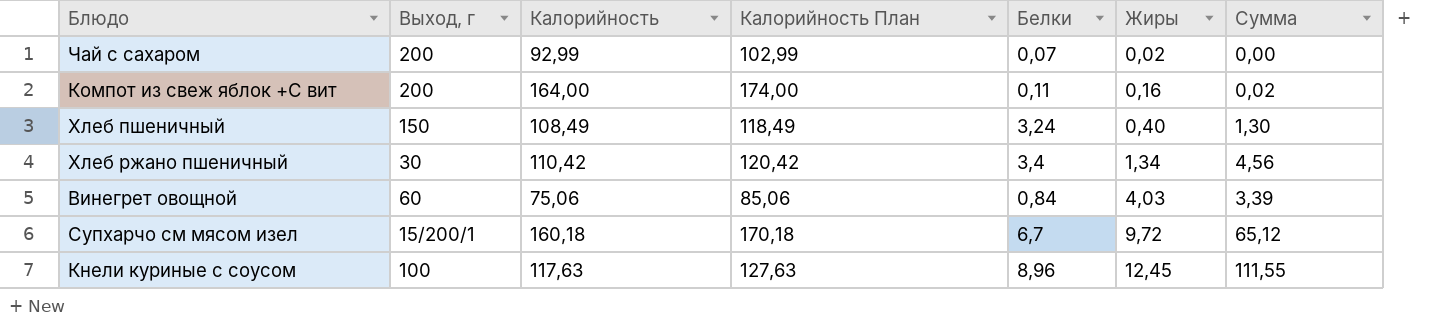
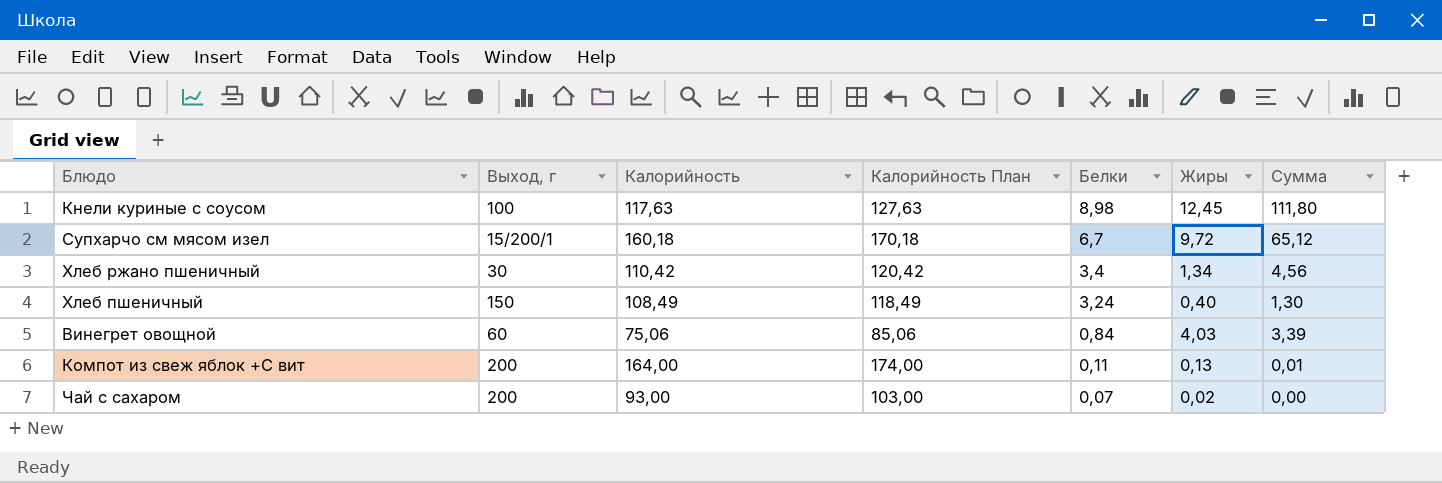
row order: Жиры ascending -> Белки descending
Кнели куриные с соусом | Белки: 8,96 -> 8,98
Кнели куриные с соусом | Сумма: 111,55 -> 111,80
Компот из свеж яблок +С вит | Жиры: 0,16 -> 0,13
Компот из свеж яблок +С вит | Сумма: 0,02 -> 0,01
Чай с сахаром | Калорийность: 92,99 -> 93,00
Чай с сахаром | Калорийность План: 102,99 -> 103,00

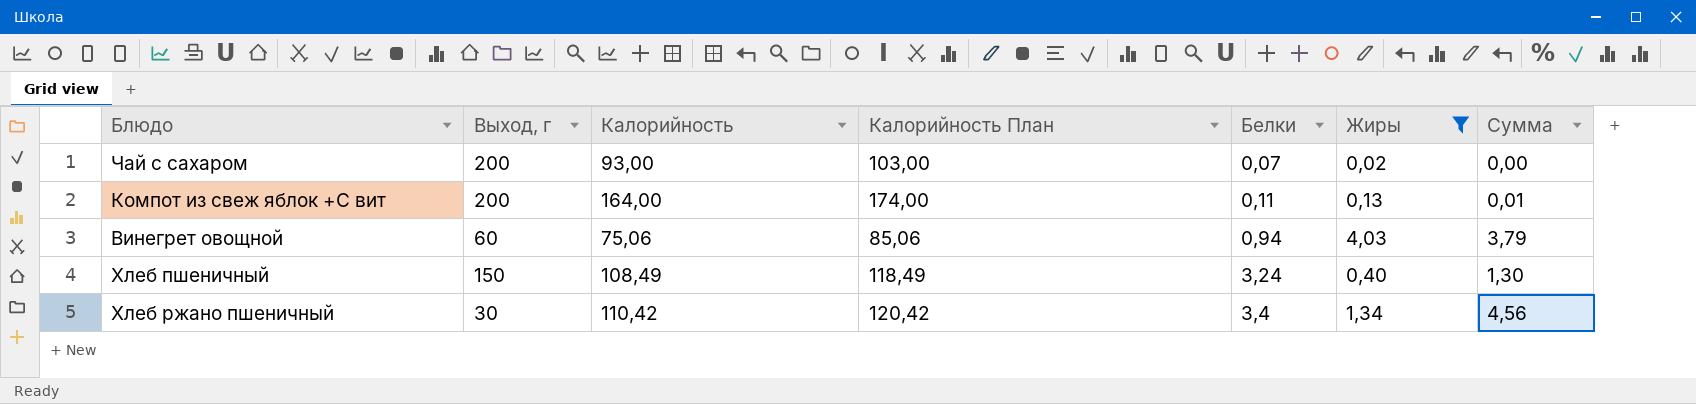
filter: none -> Жиры <= 4,03
row order: Белки descending -> Белки ascending
Винегрет овощной | Белки: 0,84 -> 0,94
Винегрет овощной | Сумма: 3,39 -> 3,79

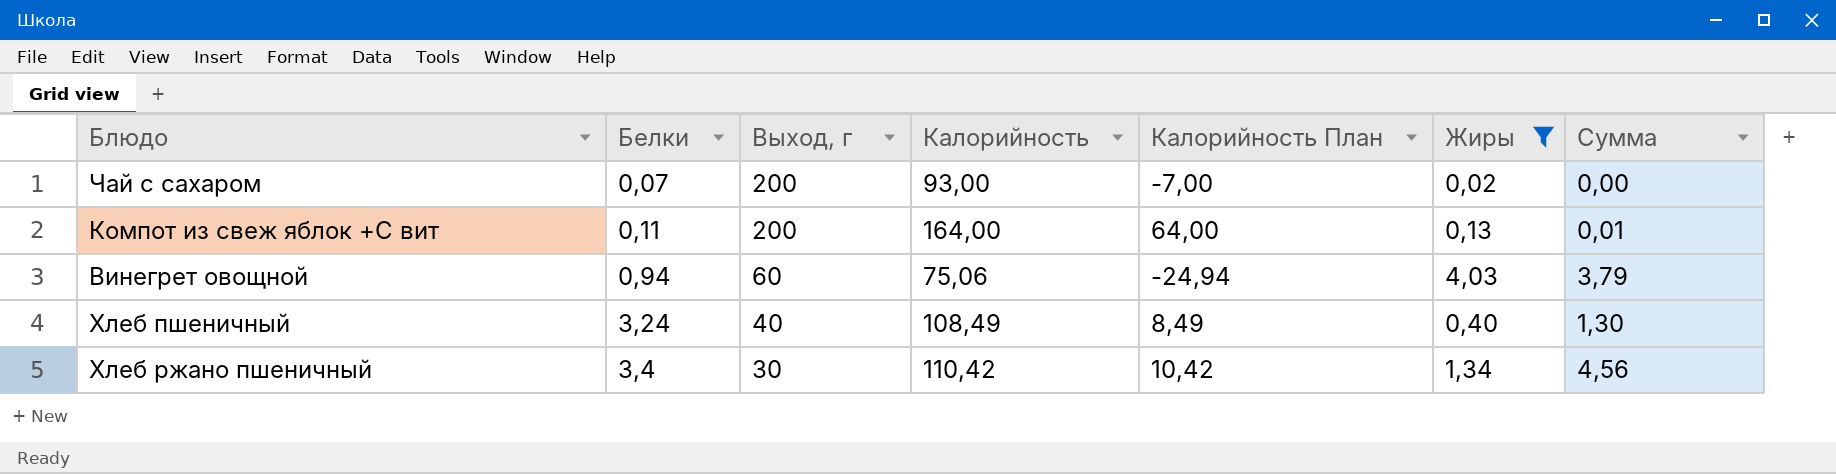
column Белки | position: 5 -> 2
column Калорийность План | formula: [Калорийность] + 10 -> [Калорийность] - 100
Хлеб пшеничный | Выход, г: 150 -> 40

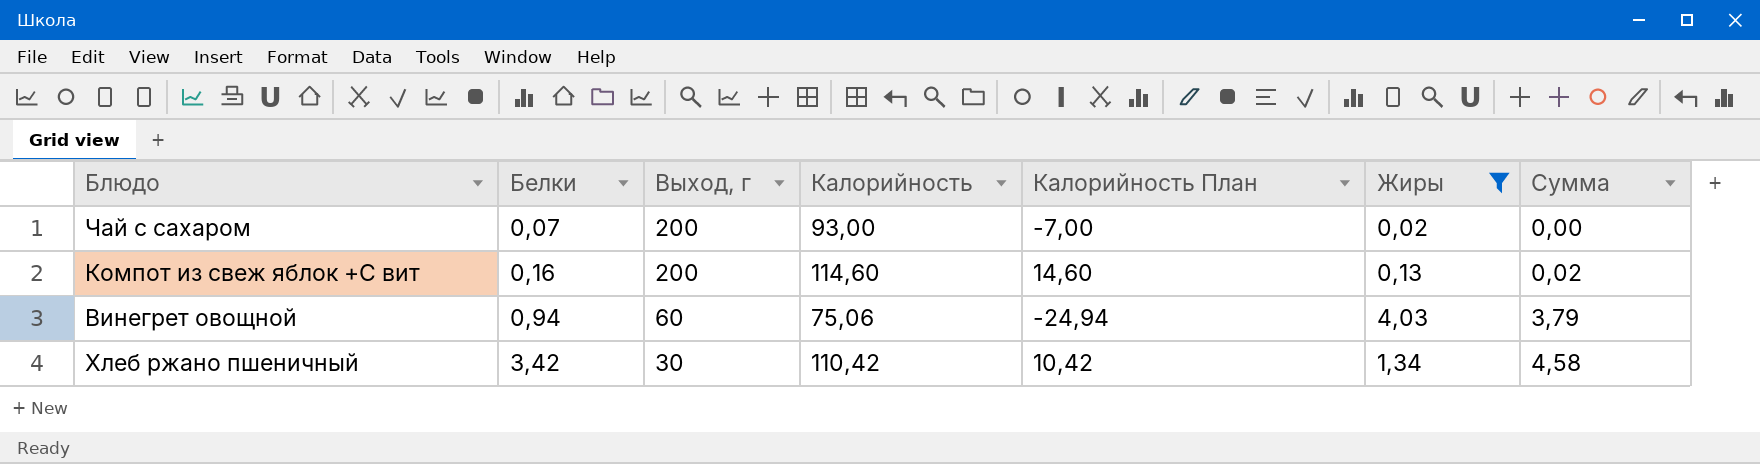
row Хлеб пшеничный: 3,24 | 40 | 108,49 | 8,49 | 0,40 | 1,30 -> none
Компот из свеж яблок +С вит | Белки: 0,11 -> 0,16
Компот из свеж яблок +С вит | Калорийность: 164,00 -> 114,60
Компот из свеж яблок +С вит | Калорийность План: 64,00 -> 14,60
Компот из свеж яблок +С вит | Сумма: 0,01 -> 0,02
Хлеб ржано пшеничный | Белки: 3,4 -> 3,42
Хлеб ржано пшеничный | Сумма: 4,56 -> 4,58

